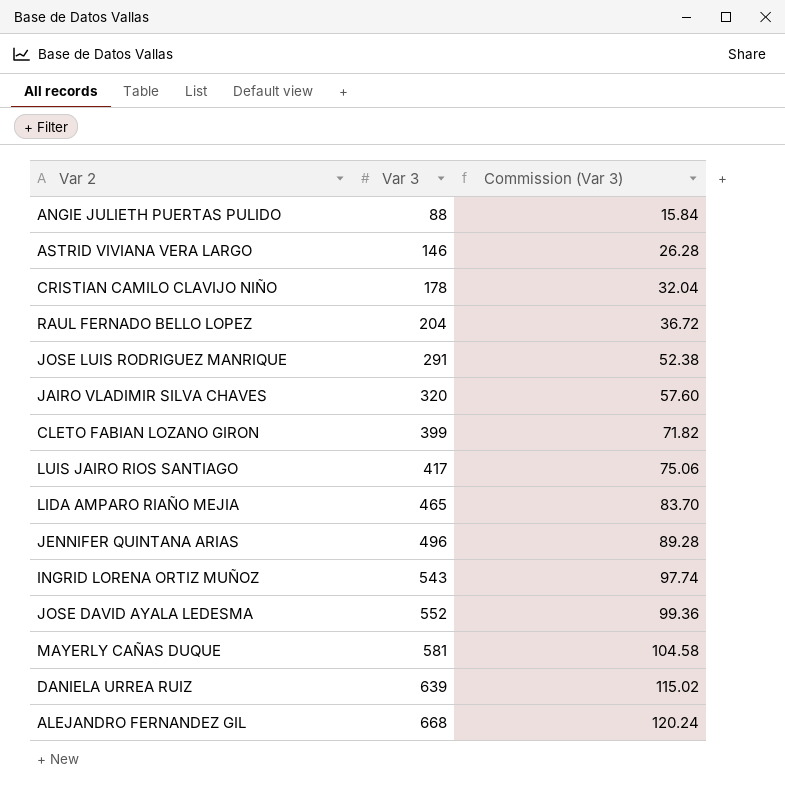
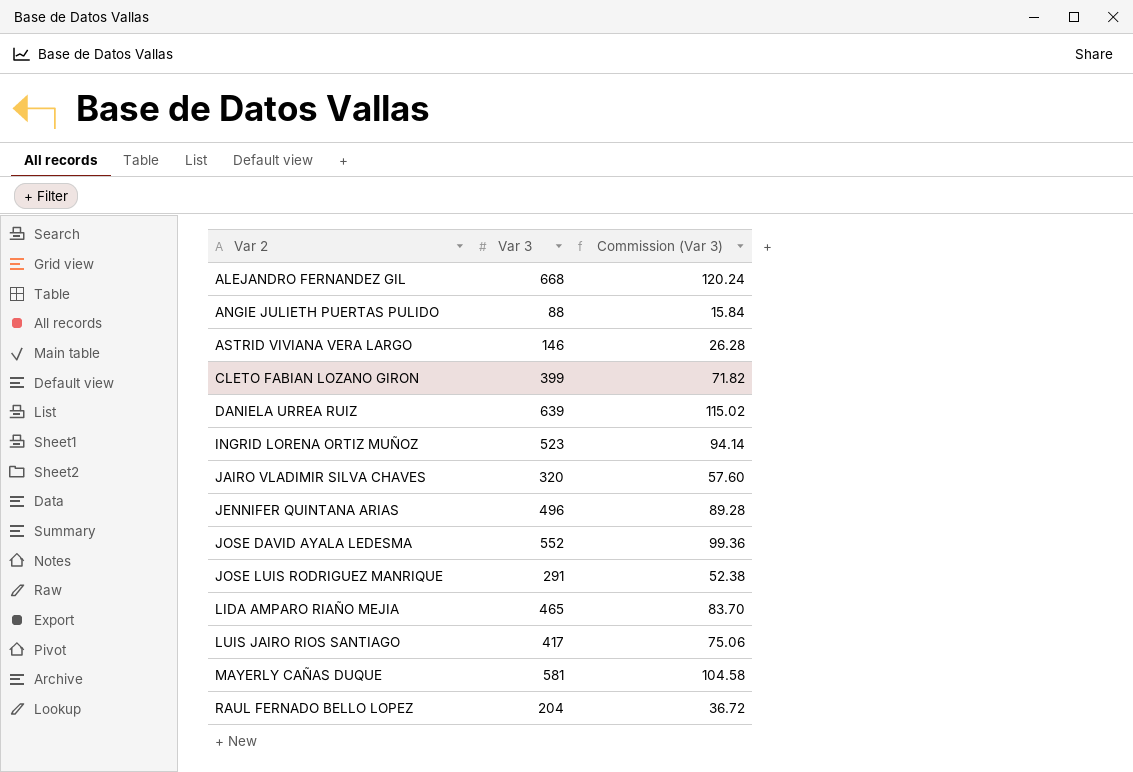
row order: Var 3 ascending -> Var 2 ascending
row CRISTIAN CAMILO CLAVIJO NIÑO: 178 | 32.04 -> none
INGRID LORENA ORTIZ MUÑOZ | Var 3: 543 -> 523
INGRID LORENA ORTIZ MUÑOZ | Commission (Var 3): 97.74 -> 94.14

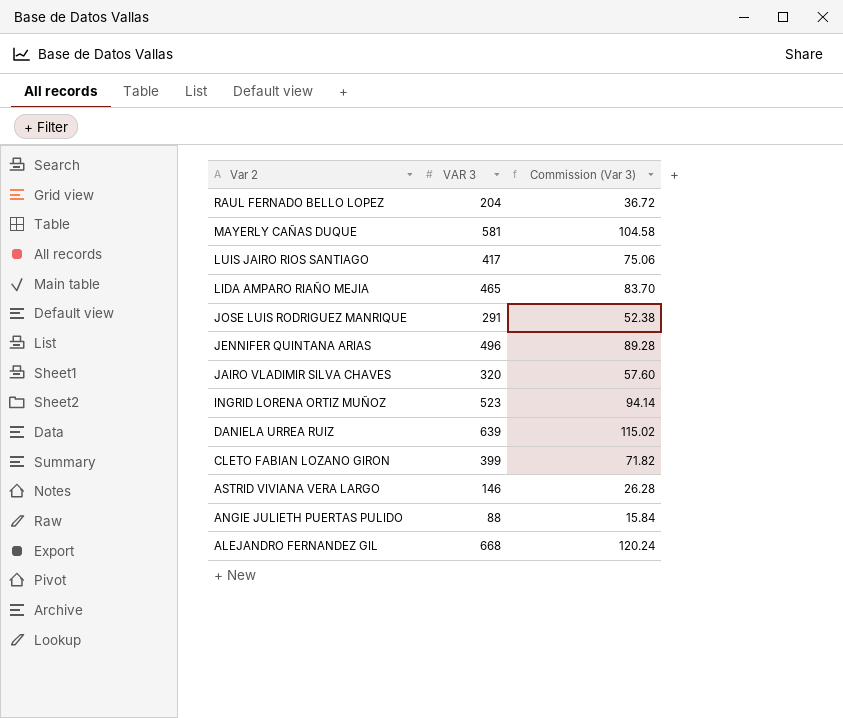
row order: Var 2 ascending -> Var 2 descending
column name: Var 3 -> VAR 3
row JOSE DAVID AYALA LEDESMA: 552 | 99.36 -> none

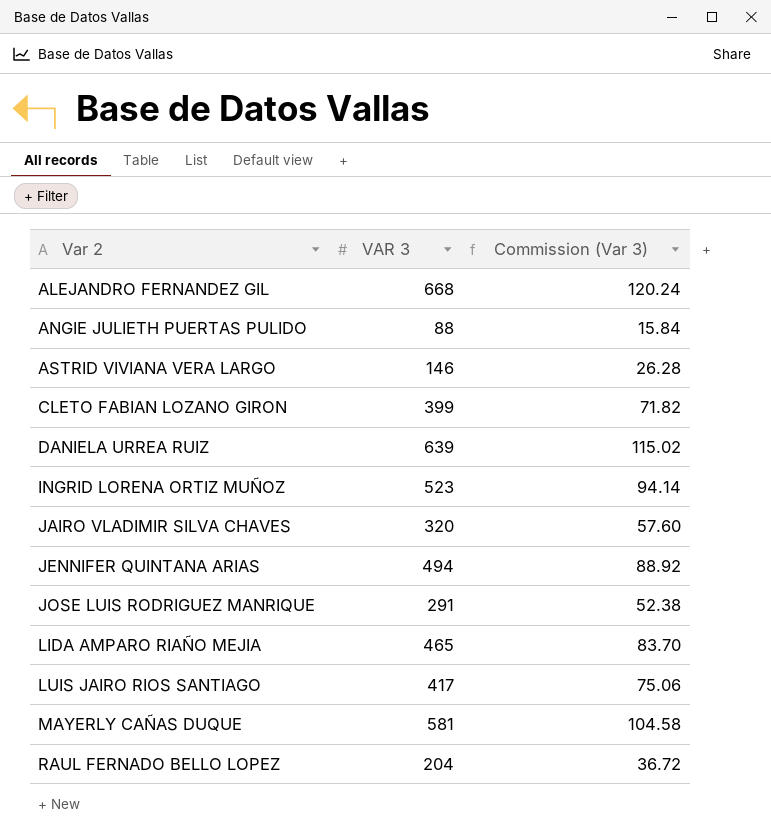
row order: Var 2 descending -> Var 2 ascending
JENNIFER QUINTANA ARIAS | VAR 3: 496 -> 494
JENNIFER QUINTANA ARIAS | Commission (Var 3): 89.28 -> 88.92

